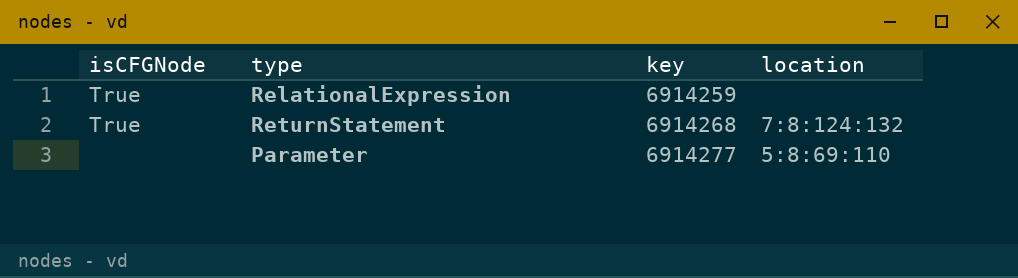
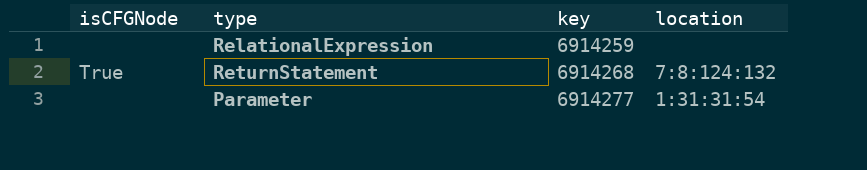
RelationalExpression | isCFGNode: True -> none
Parameter | location: 5:8:69:110 -> 1:31:31:54

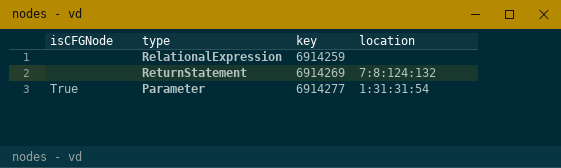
ReturnStatement | isCFGNode: True -> none
ReturnStatement | key: 6914268 -> 6914269
Parameter | isCFGNode: none -> True

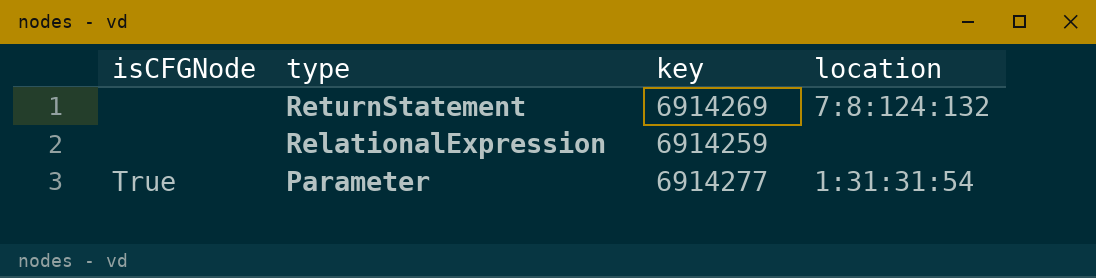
row order: key ascending -> type descending

